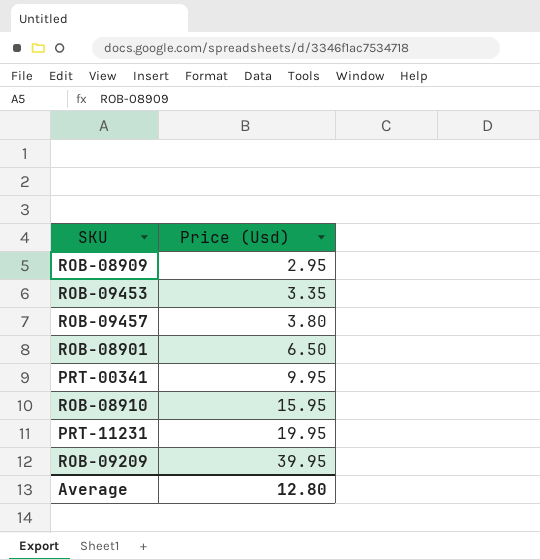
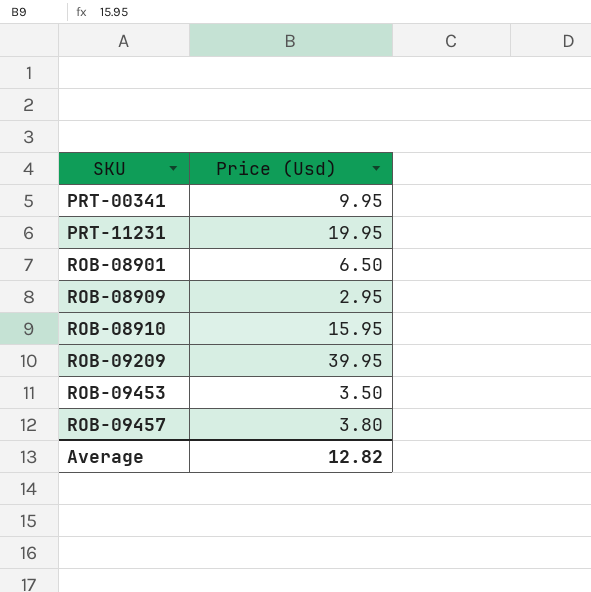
row order: Price (Usd) ascending -> SKU ascending
ROB-09453 | Price (Usd): 3.35 -> 3.50
Average | Price (Usd): 12.80 -> 12.82

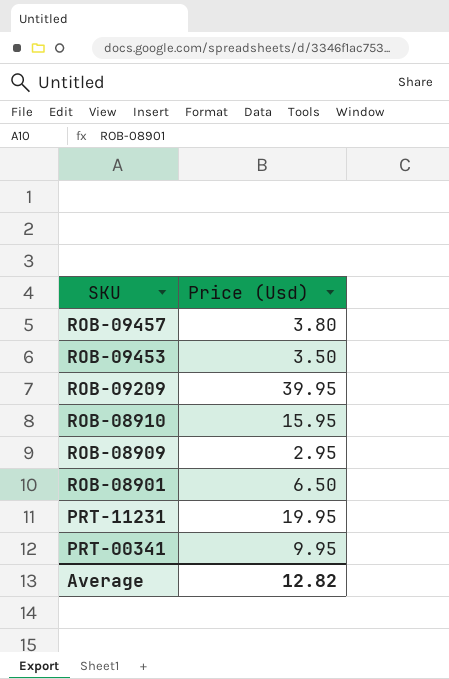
row order: SKU ascending -> SKU descending

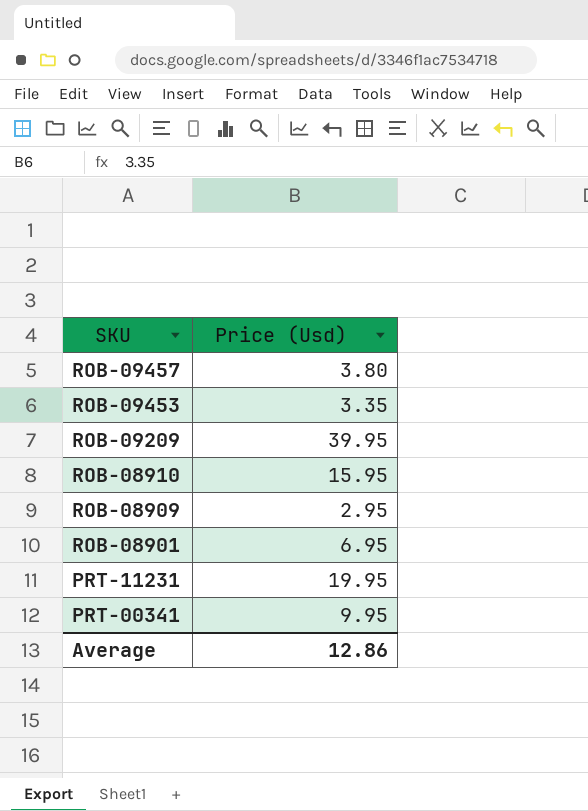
ROB-09453 | Price (Usd): 3.50 -> 3.35
ROB-08901 | Price (Usd): 6.50 -> 6.95
Average | Price (Usd): 12.82 -> 12.86

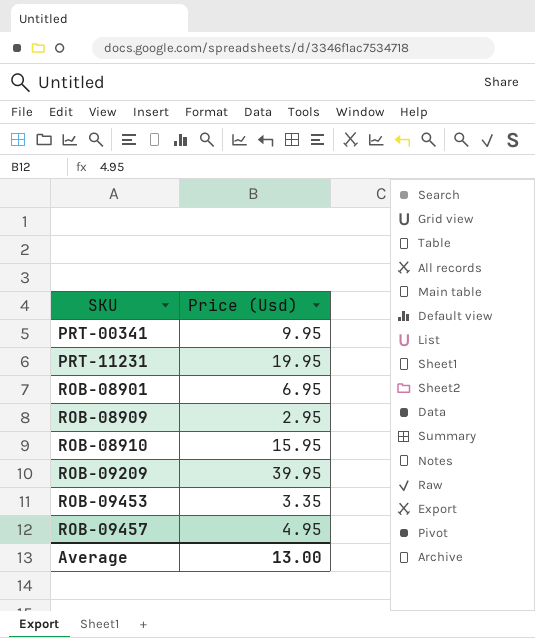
row order: SKU descending -> SKU ascending
ROB-09457 | Price (Usd): 3.80 -> 4.95
Average | Price (Usd): 12.86 -> 13.00

